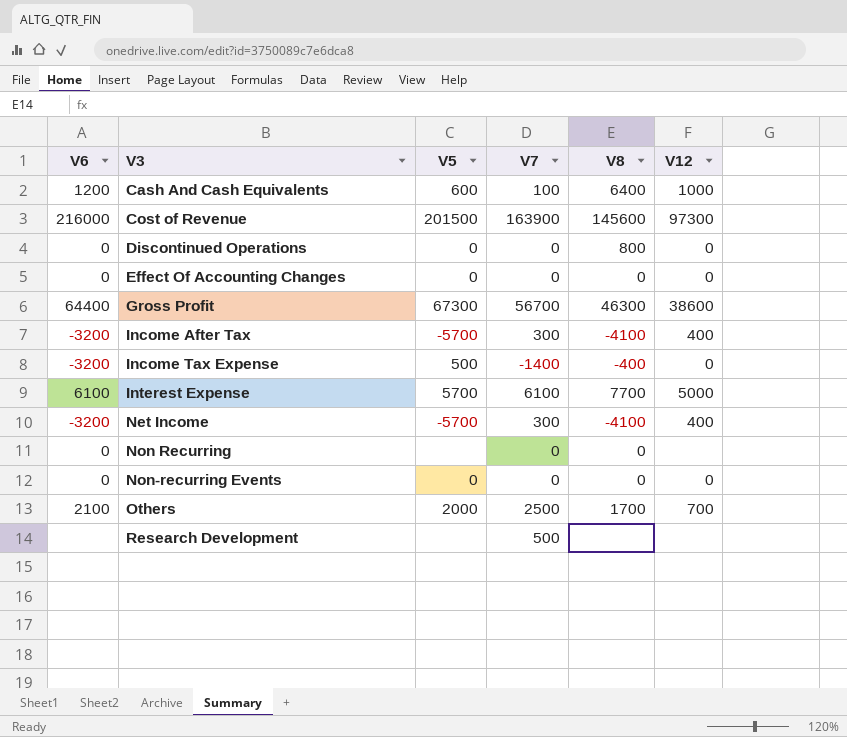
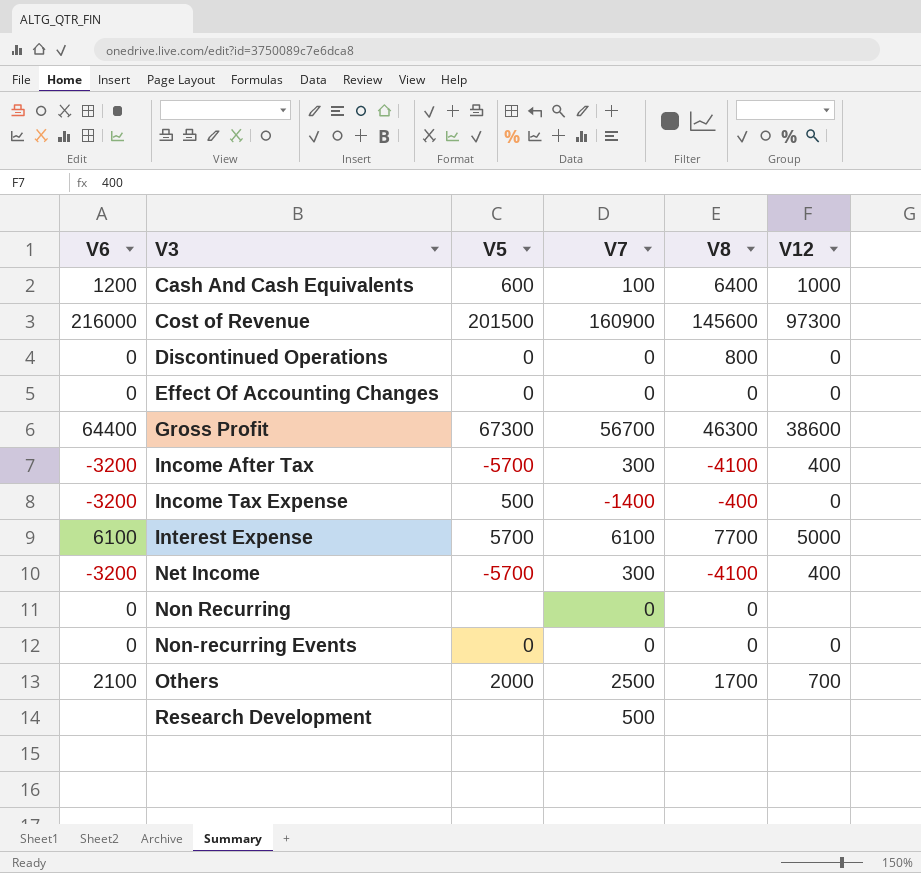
Cost of Revenue | V7: 163900 -> 160900

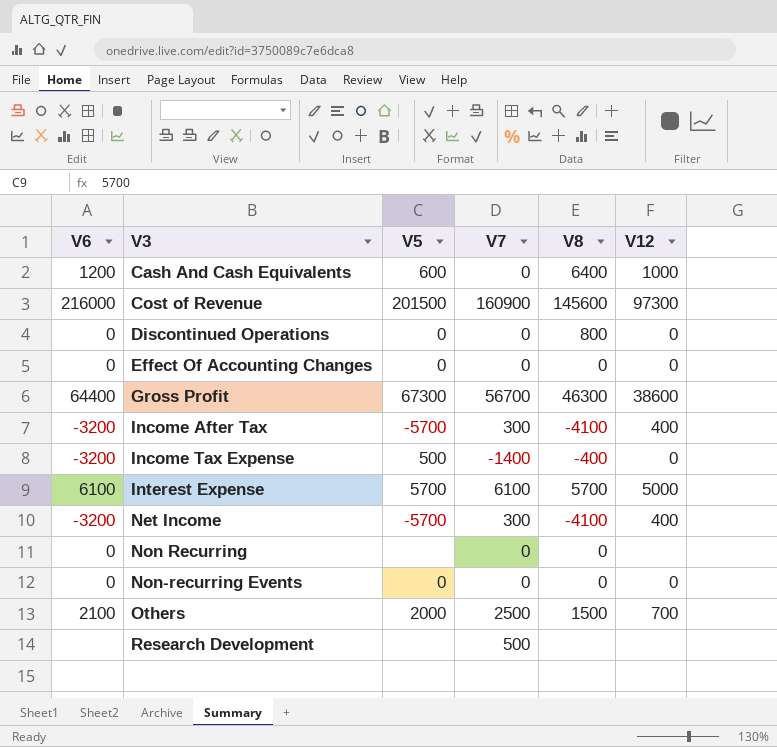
Cash And Cash Equivalents | V7: 100 -> 0
Interest Expense | V8: 7700 -> 5700
Others | V8: 1700 -> 1500

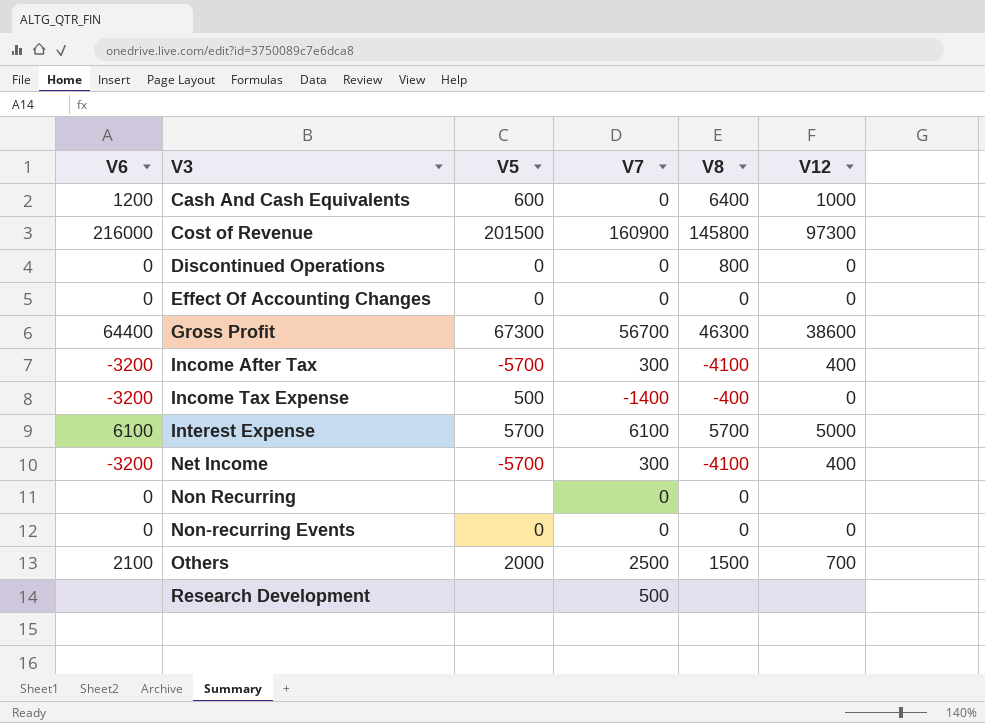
Cost of Revenue | V8: 145600 -> 145800

